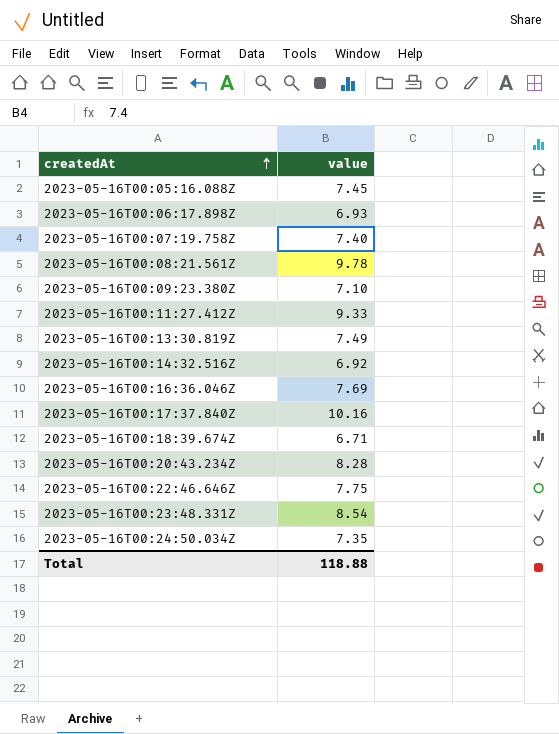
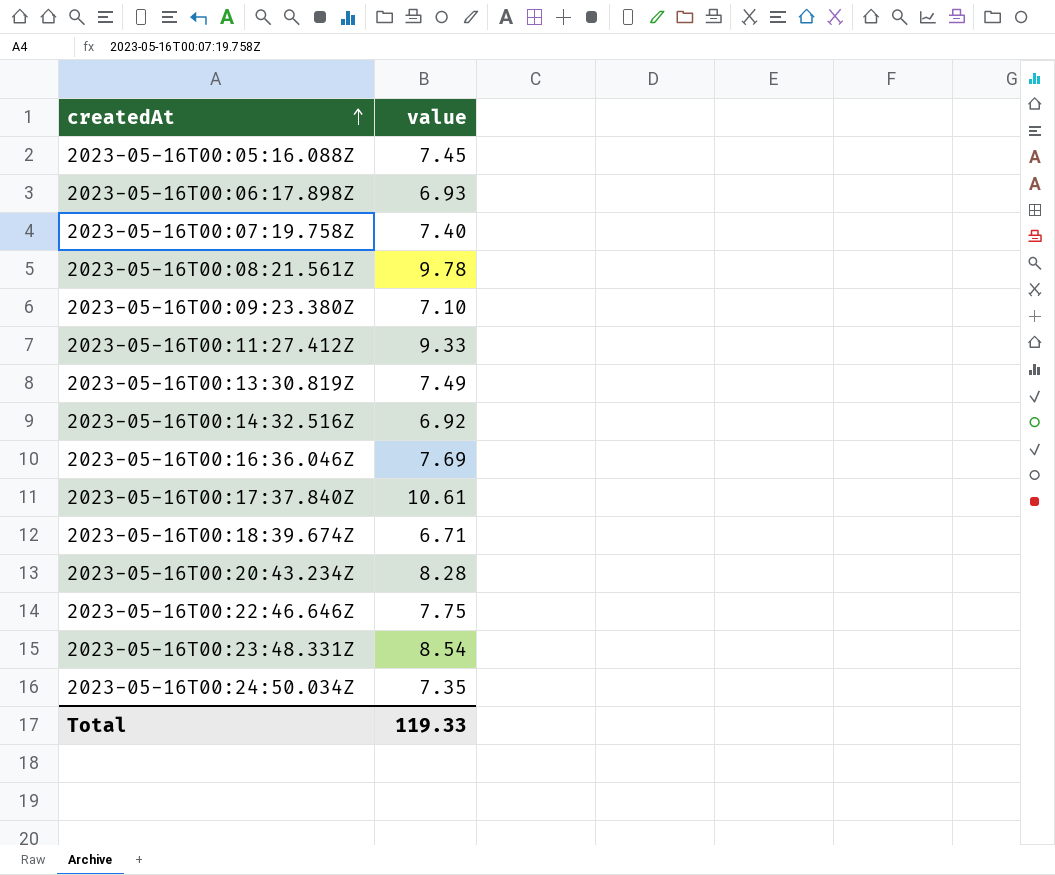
2023-05-16T00:17:37.840Z | value: 10.16 -> 10.61
Total | value: 118.88 -> 119.33

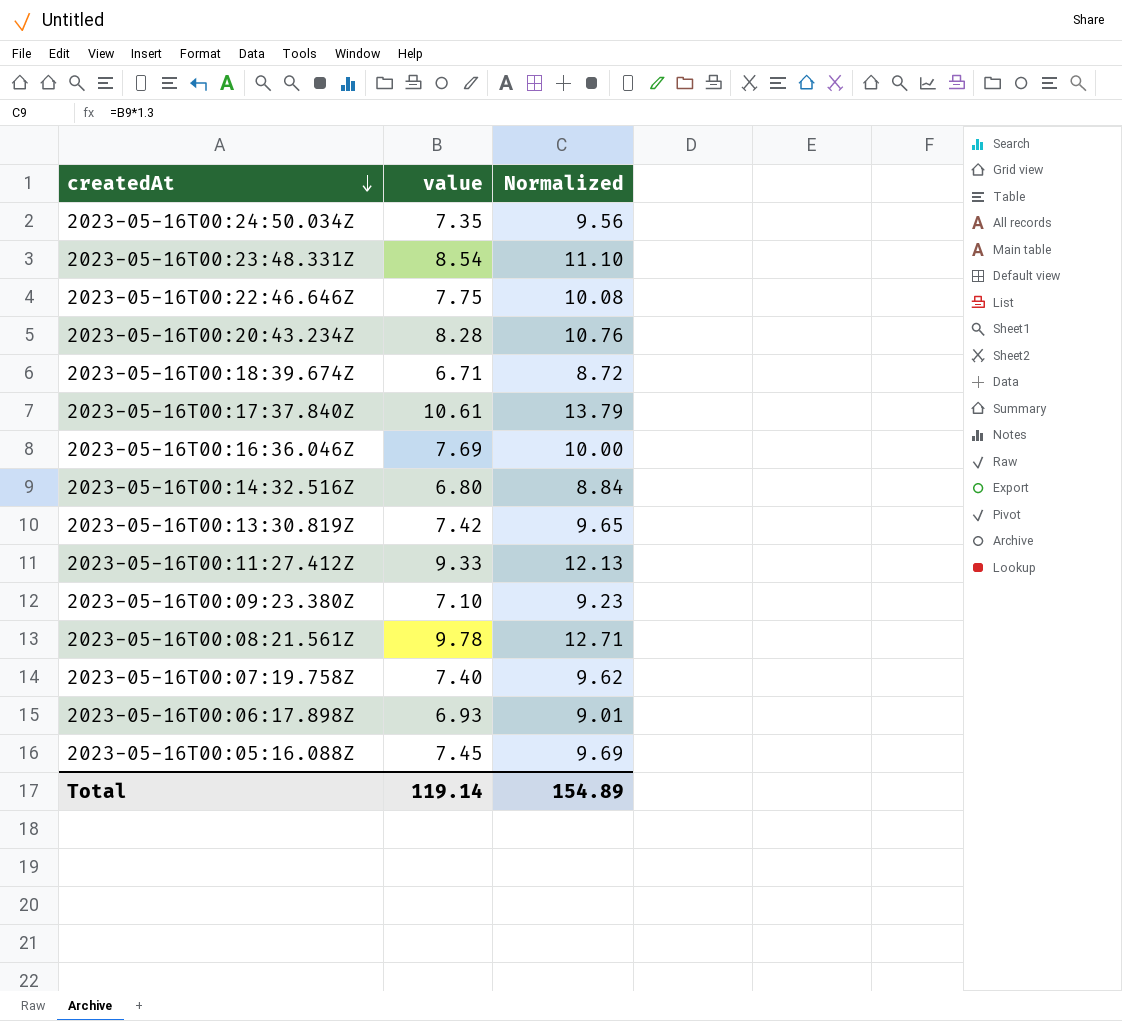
row order: createdAt ascending -> createdAt descending
column Normalized | formula: none -> [value] * 1.3
2023-05-16T00:14:32.516Z | value: 6.92 -> 6.80
2023-05-16T00:13:30.819Z | value: 7.49 -> 7.42
Total | value: 119.33 -> 119.14

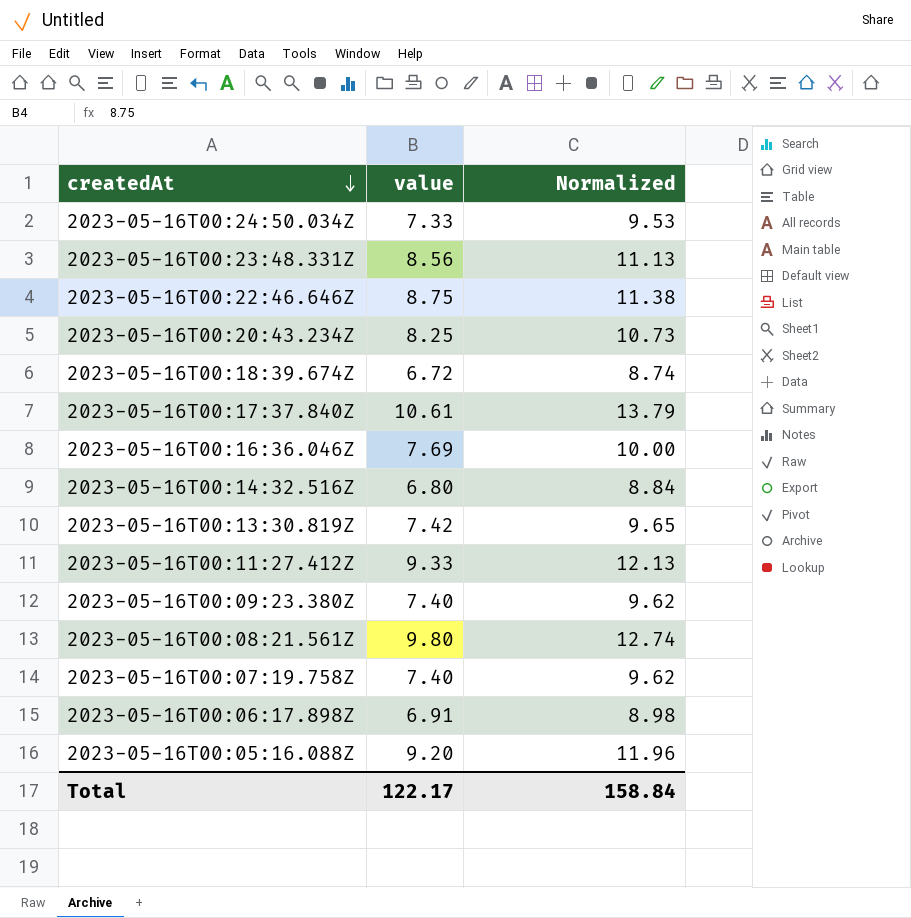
2023-05-16T00:24:50.034Z | value: 7.35 -> 7.33
2023-05-16T00:24:50.034Z | Normalized: 9.56 -> 9.53
2023-05-16T00:23:48.331Z | value: 8.54 -> 8.56
2023-05-16T00:23:48.331Z | Normalized: 11.10 -> 11.13
2023-05-16T00:22:46.646Z | value: 7.75 -> 8.75
2023-05-16T00:22:46.646Z | Normalized: 10.08 -> 11.38
2023-05-16T00:20:43.234Z | value: 8.28 -> 8.25
2023-05-16T00:20:43.234Z | Normalized: 10.76 -> 10.73
2023-05-16T00:18:39.674Z | value: 6.71 -> 6.72
2023-05-16T00:18:39.674Z | Normalized: 8.72 -> 8.74
2023-05-16T00:09:23.380Z | value: 7.10 -> 7.40
2023-05-16T00:09:23.380Z | Normalized: 9.23 -> 9.62
2023-05-16T00:08:21.561Z | value: 9.78 -> 9.80
2023-05-16T00:08:21.561Z | Normalized: 12.71 -> 12.74
2023-05-16T00:06:17.898Z | value: 6.93 -> 6.91
2023-05-16T00:06:17.898Z | Normalized: 9.01 -> 8.98
2023-05-16T00:05:16.088Z | value: 7.45 -> 9.20
2023-05-16T00:05:16.088Z | Normalized: 9.69 -> 11.96
Total | value: 119.14 -> 122.17
Total | Normalized: 154.89 -> 158.84

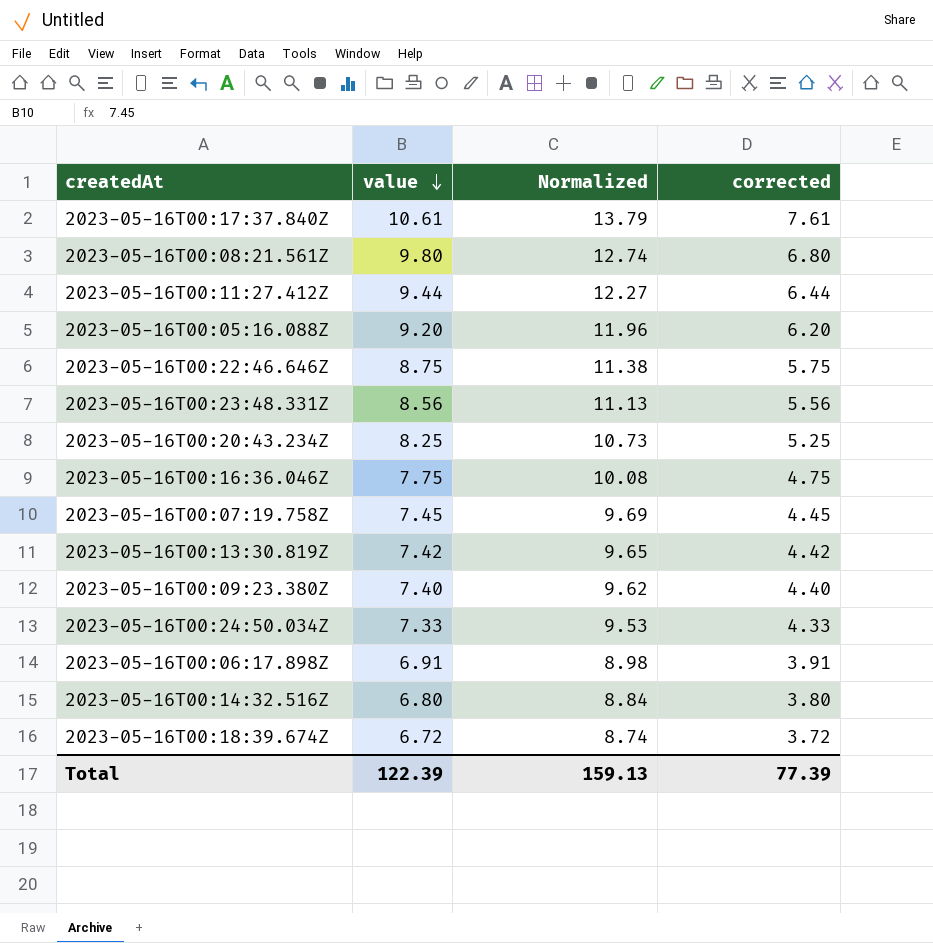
row order: createdAt descending -> value descending
column corrected | formula: none -> [value] - 3
2023-05-16T00:11:27.412Z | value: 9.33 -> 9.44
2023-05-16T00:11:27.412Z | Normalized: 12.13 -> 12.27
2023-05-16T00:16:36.046Z | value: 7.69 -> 7.75
2023-05-16T00:16:36.046Z | Normalized: 10.00 -> 10.08
2023-05-16T00:07:19.758Z | value: 7.40 -> 7.45
2023-05-16T00:07:19.758Z | Normalized: 9.62 -> 9.69
Total | value: 122.17 -> 122.39
Total | Normalized: 158.84 -> 159.13

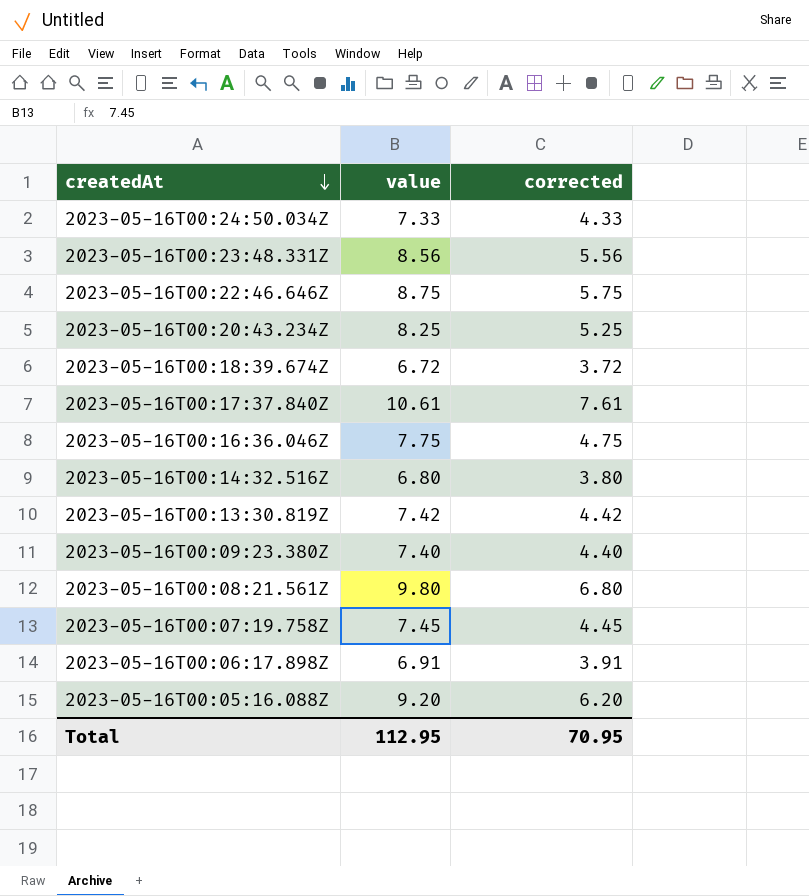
row order: value descending -> createdAt descending
column Normalized | formula: [value] * 1.3 -> none
row 2023-05-16T00:11:27.412Z: 9.44 | 12.27 | 6.44 -> none
Total | value: 122.39 -> 112.95
Total | corrected: 77.39 -> 70.95

